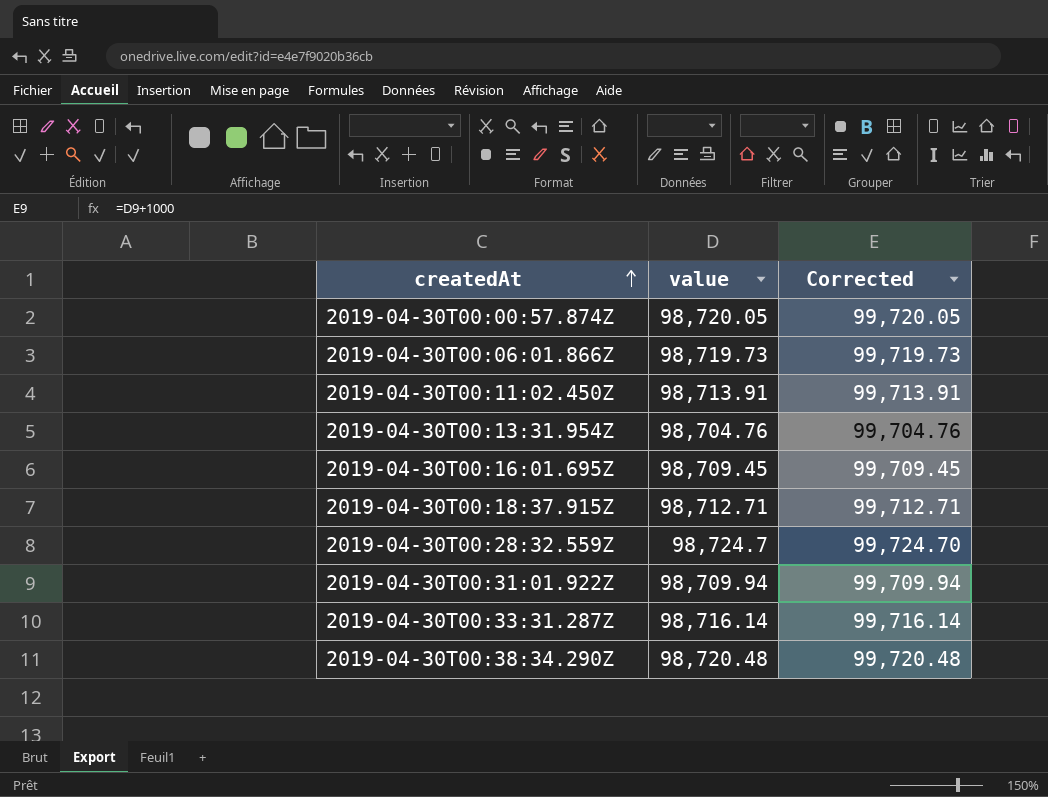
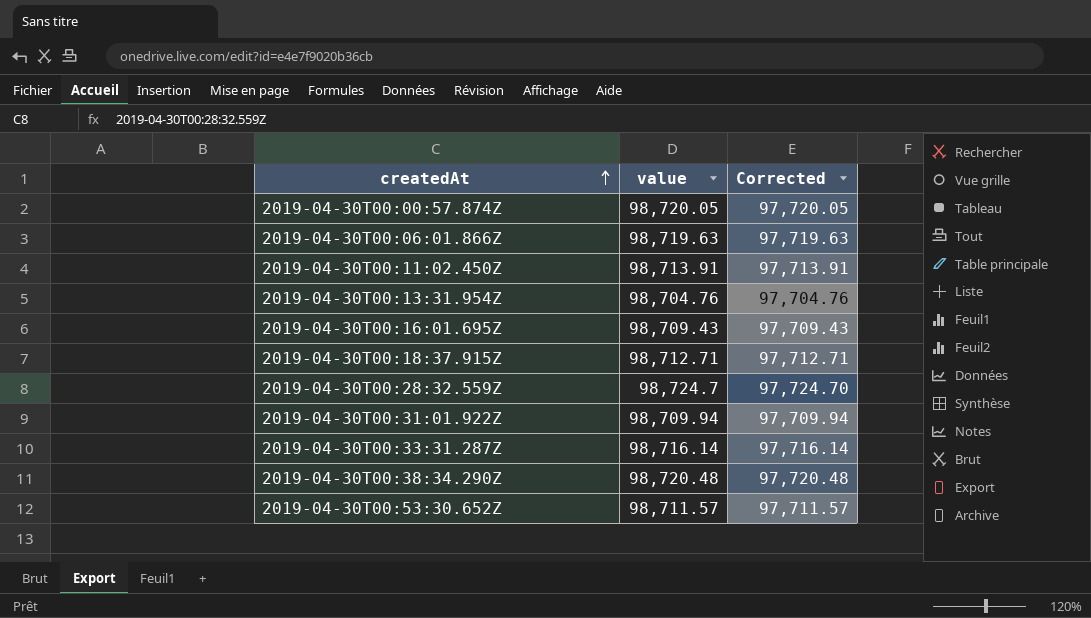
column Corrected | formula: [value] + 1000 -> [value] - 1000
2019-04-30T00:06:01.866Z | value: 98,719.73 -> 98,719.63
2019-04-30T00:16:01.695Z | value: 98,709.45 -> 98,709.43
row 2019-04-30T00:53:30.652Z: none -> 98,711.57 | 97,711.57

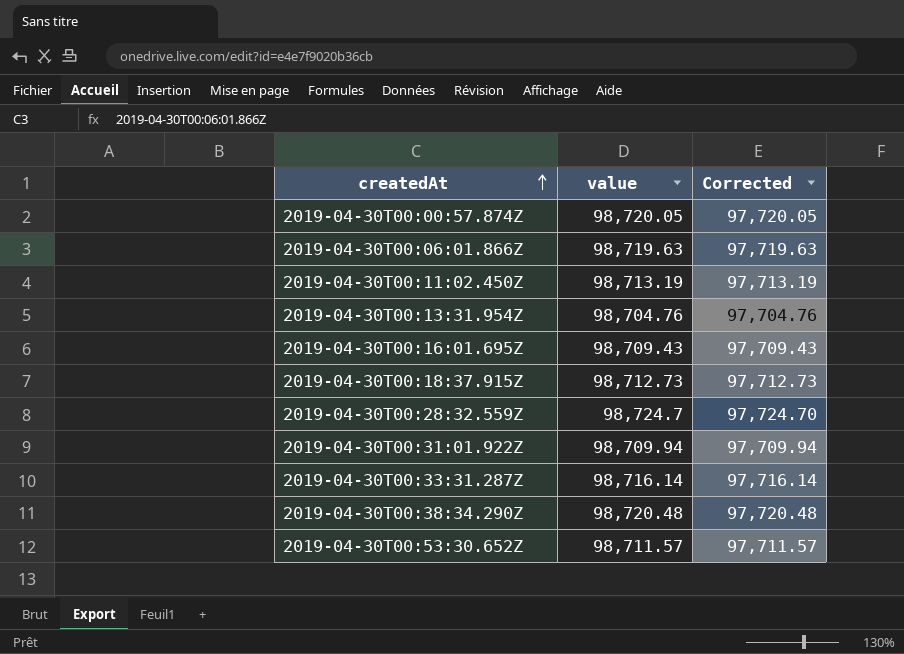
2019-04-30T00:11:02.450Z | value: 98,713.91 -> 98,713.19
2019-04-30T00:11:02.450Z | Corrected: 97,713.91 -> 97,713.19
2019-04-30T00:18:37.915Z | value: 98,712.71 -> 98,712.73
2019-04-30T00:18:37.915Z | Corrected: 97,712.71 -> 97,712.73

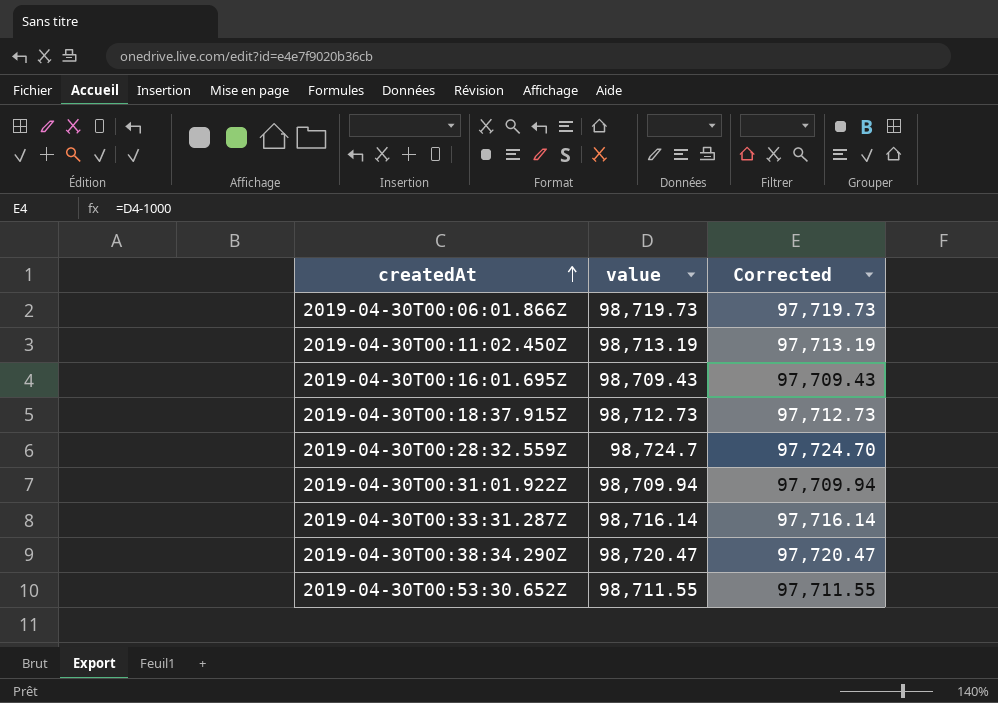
row 2019-04-30T00:00:57.874Z: 98,720.05 | 97,720.05 -> none
row 2019-04-30T00:13:31.954Z: 98,704.76 | 97,704.76 -> none
2019-04-30T00:06:01.866Z | value: 98,719.63 -> 98,719.73
2019-04-30T00:06:01.866Z | Corrected: 97,719.63 -> 97,719.73
2019-04-30T00:38:34.290Z | value: 98,720.48 -> 98,720.47
2019-04-30T00:38:34.290Z | Corrected: 97,720.48 -> 97,720.47
2019-04-30T00:53:30.652Z | value: 98,711.57 -> 98,711.55
2019-04-30T00:53:30.652Z | Corrected: 97,711.57 -> 97,711.55

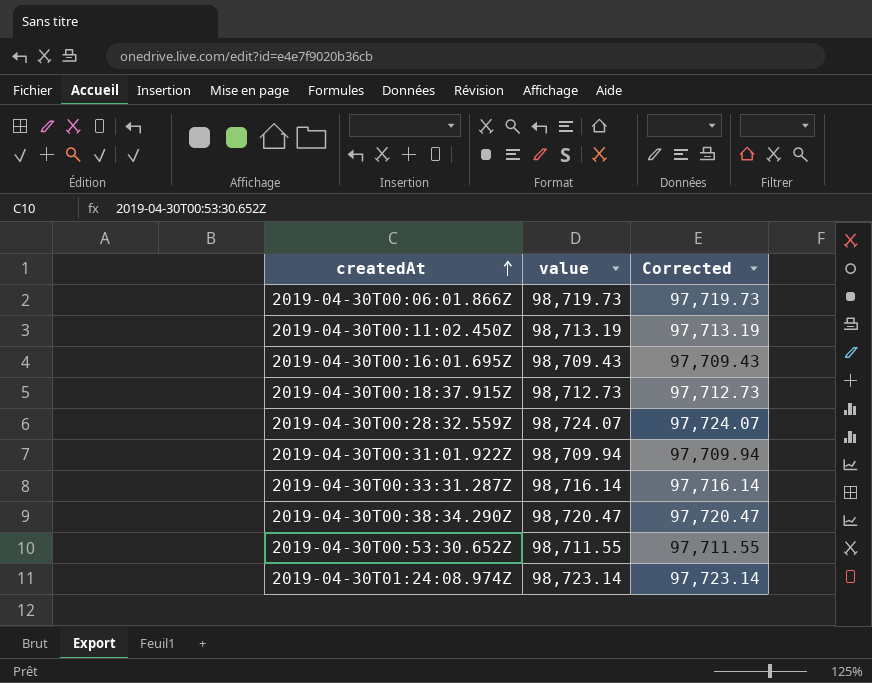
2019-04-30T00:28:32.559Z | value: 98,724.7 -> 98,724.07
2019-04-30T00:28:32.559Z | Corrected: 97,724.70 -> 97,724.07
row 2019-04-30T01:24:08.974Z: none -> 98,723.14 | 97,723.14

